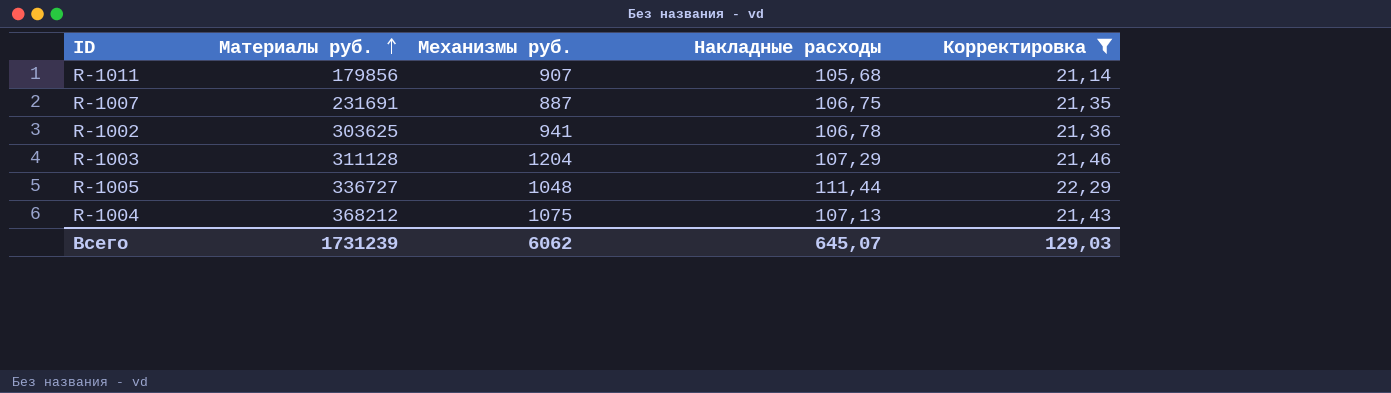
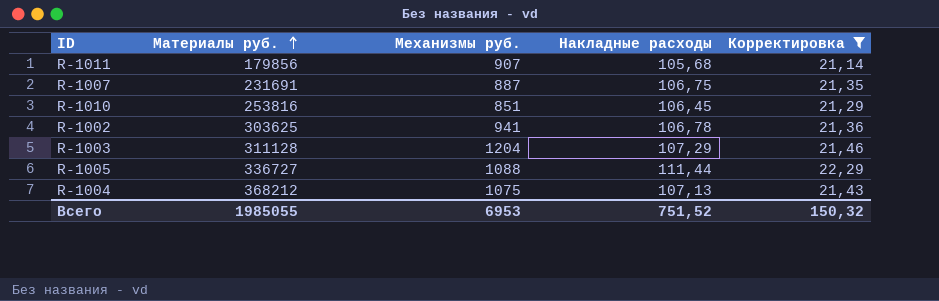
row R-1010: none -> 253816 | 851 | 106,45 | 21,29
R-1005 | Механизмы руб.: 1048 -> 1088
Всего | Материалы руб.: 1731239 -> 1985055
Всего | Механизмы руб.: 6062 -> 6953
Всего | Накладные расходы: 645,07 -> 751,52
Всего | Корректировка: 129,03 -> 150,32

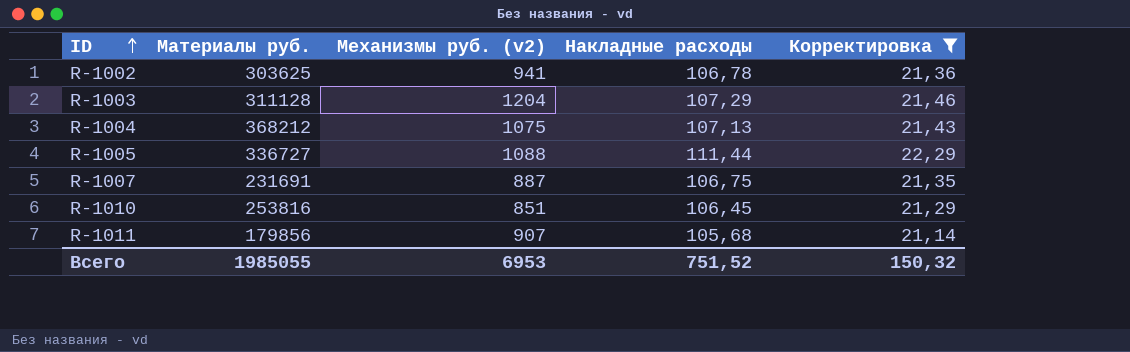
row order: Материалы руб. ascending -> ID ascending
column name: Механизмы руб. -> Механизмы руб. (v2)

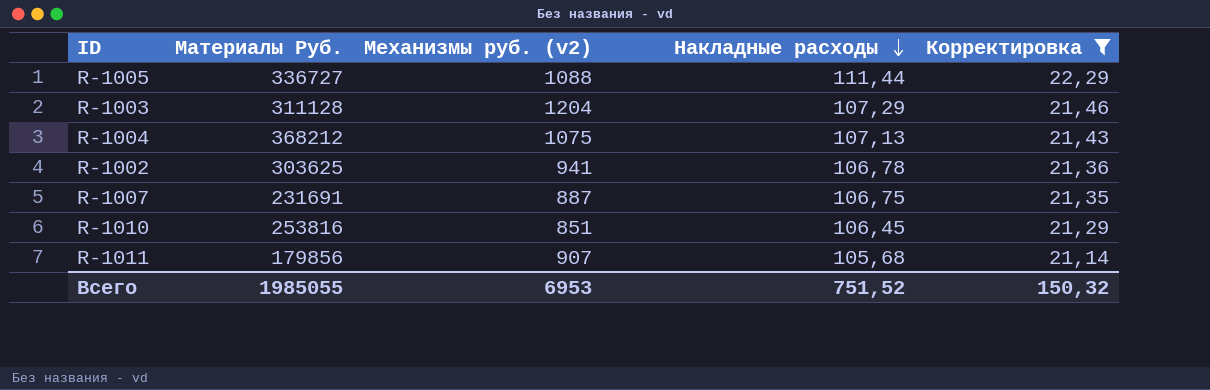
row order: ID ascending -> Накладные расходы descending
column name: Материалы руб. -> Материалы Руб.

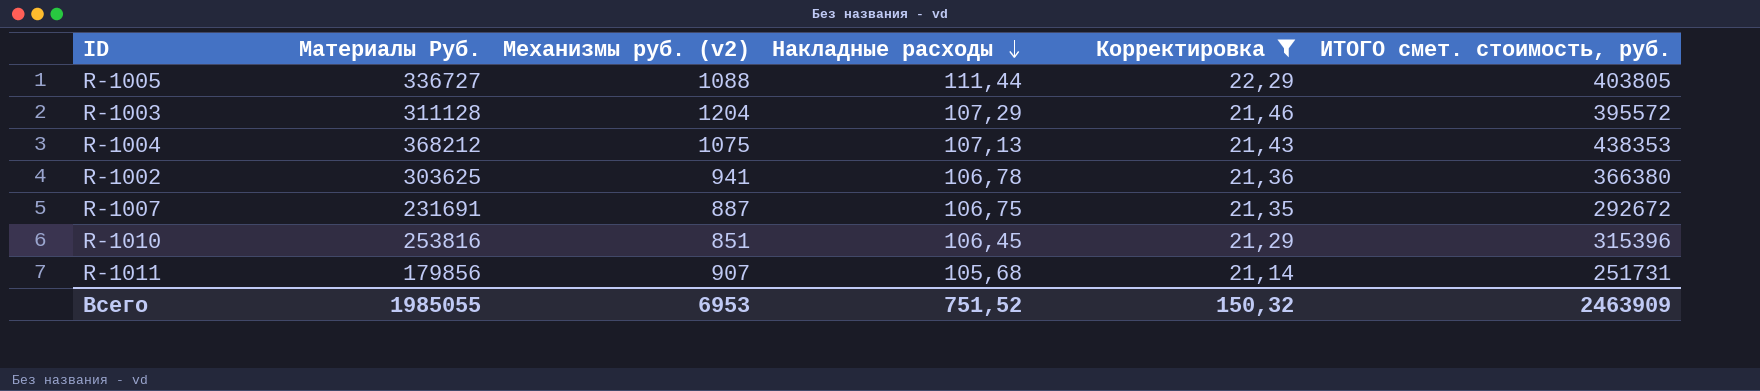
column ИТОГО смет. стоимость, руб. | position: none -> 6

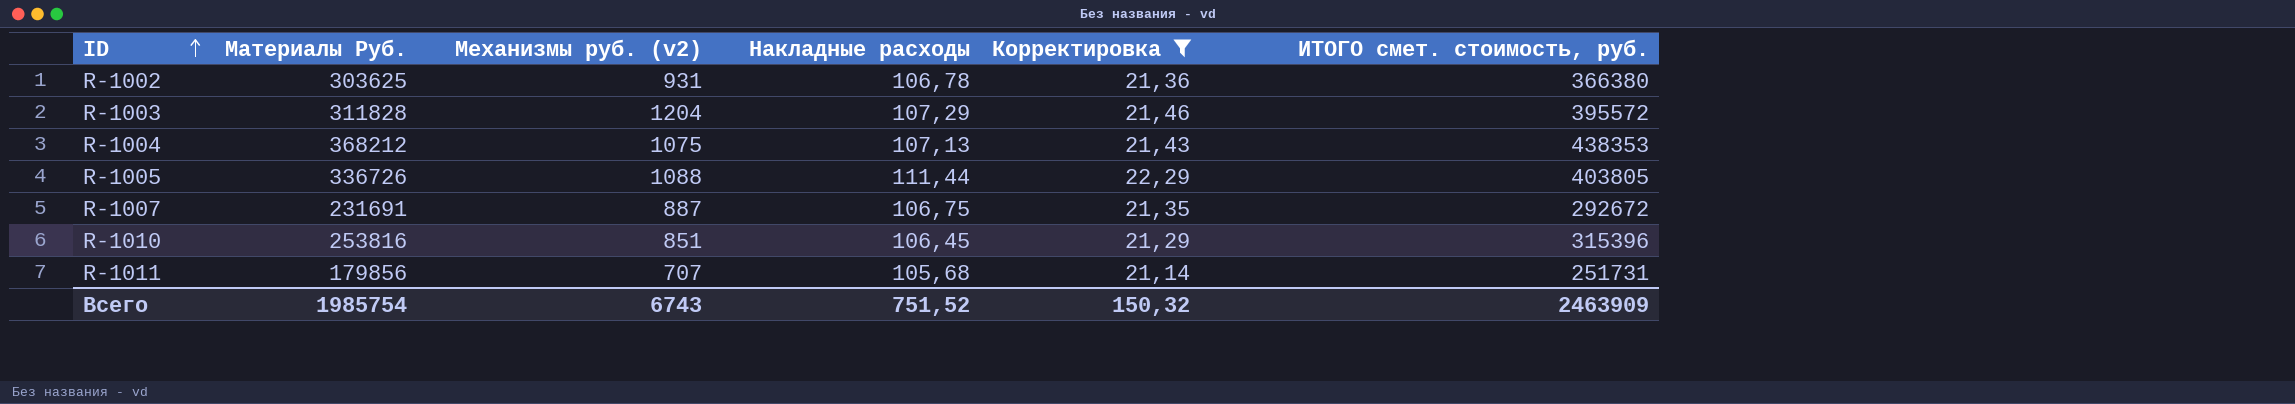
row order: Накладные расходы descending -> ID ascending
R-1002 | Механизмы руб. (v2): 941 -> 931
R-1003 | Материалы Руб.: 311128 -> 311828
R-1005 | Материалы Руб.: 336727 -> 336726
R-1011 | Механизмы руб. (v2): 907 -> 707
Всего | Материалы Руб.: 1985055 -> 1985754
Всего | Механизмы руб. (v2): 6953 -> 6743

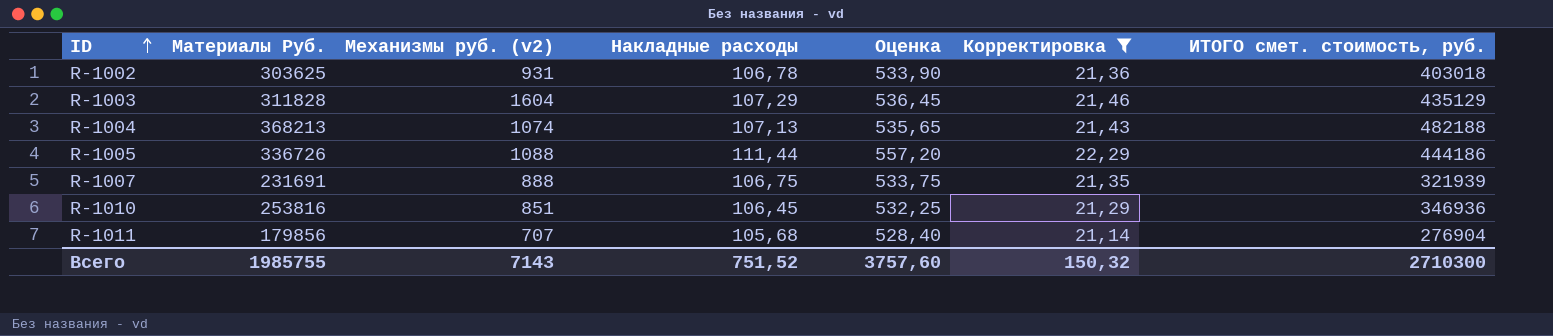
column Оценка | formula: none -> [Накладные расходы] * 5
R-1002 | ИТОГО смет. стоимость, руб.: 366380 -> 403018
R-1003 | Механизмы руб. (v2): 1204 -> 1604
R-1003 | ИТОГО смет. стоимость, руб.: 395572 -> 435129
R-1004 | Материалы Руб.: 368212 -> 368213
R-1004 | Механизмы руб. (v2): 1075 -> 1074
R-1004 | ИТОГО смет. стоимость, руб.: 438353 -> 482188
R-1005 | ИТОГО смет. стоимость, руб.: 403805 -> 444186
R-1007 | Механизмы руб. (v2): 887 -> 888
R-1007 | ИТОГО смет. стоимость, руб.: 292672 -> 321939
R-1010 | ИТОГО смет. стоимость, руб.: 315396 -> 346936
R-1011 | ИТОГО смет. стоимость, руб.: 251731 -> 276904
Всего | Материалы Руб.: 1985754 -> 1985755
Всего | Механизмы руб. (v2): 6743 -> 7143
Всего | ИТОГО смет. стоимость, руб.: 2463909 -> 2710300

